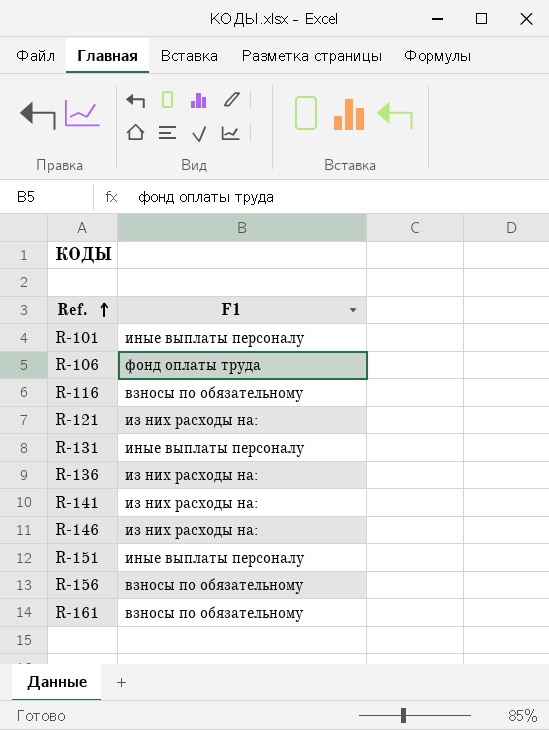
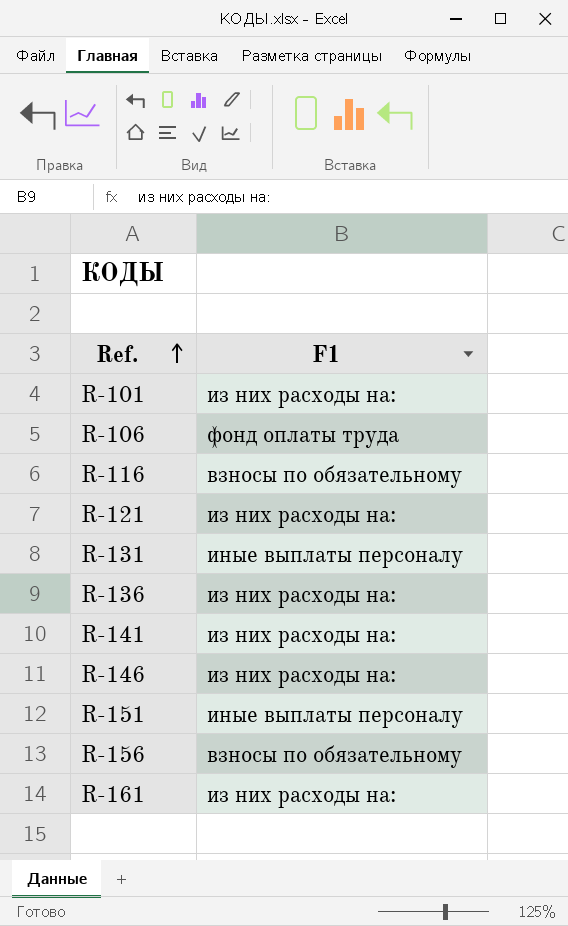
R-101 | F1: иные выплаты персоналу -> из них расходы на:
R-161 | F1: взносы по обязательному -> из них расходы на:

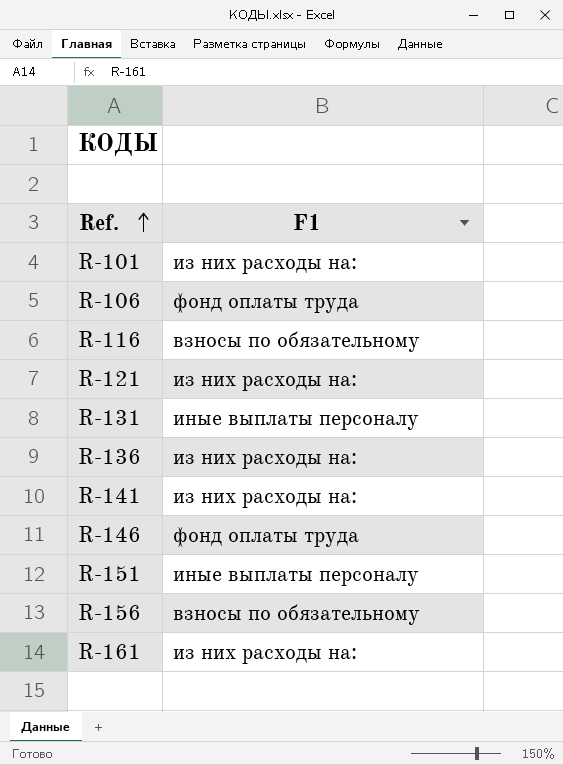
R-146 | F1: из них расходы на: -> фонд оплаты труда

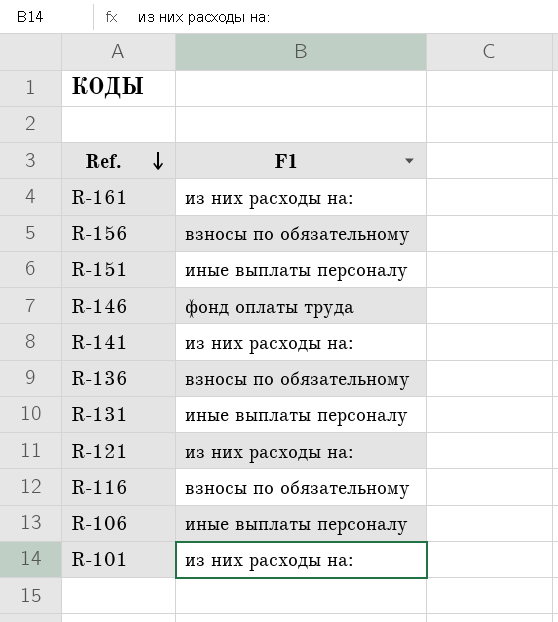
row order: Ref. ascending -> Ref. descending
R-136 | F1: из них расходы на: -> взносы по обязательному
R-106 | F1: фонд оплаты труда -> иные выплаты персоналу

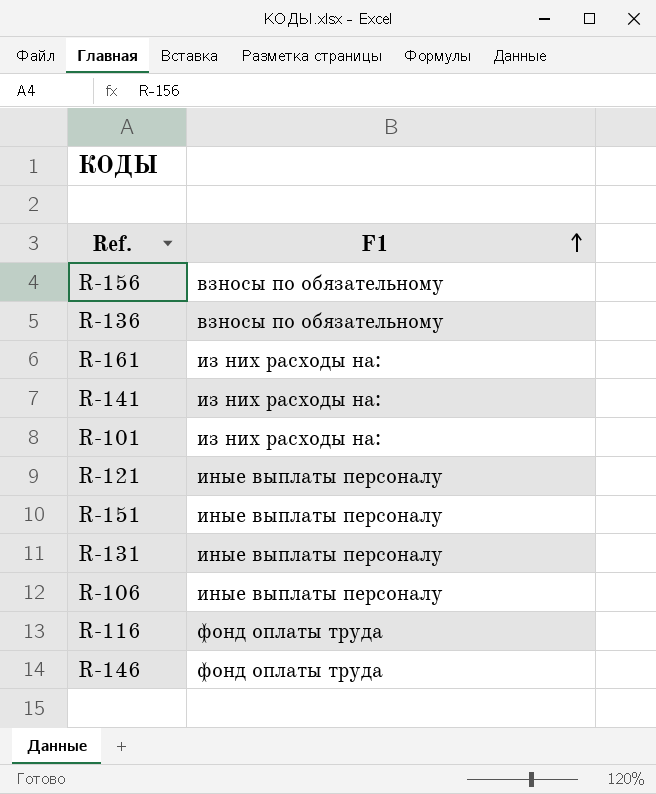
row order: Ref. descending -> F1 ascending
R-121 | F1: из них расходы на: -> иные выплаты персоналу
R-116 | F1: взносы по обязательному -> фонд оплаты труда

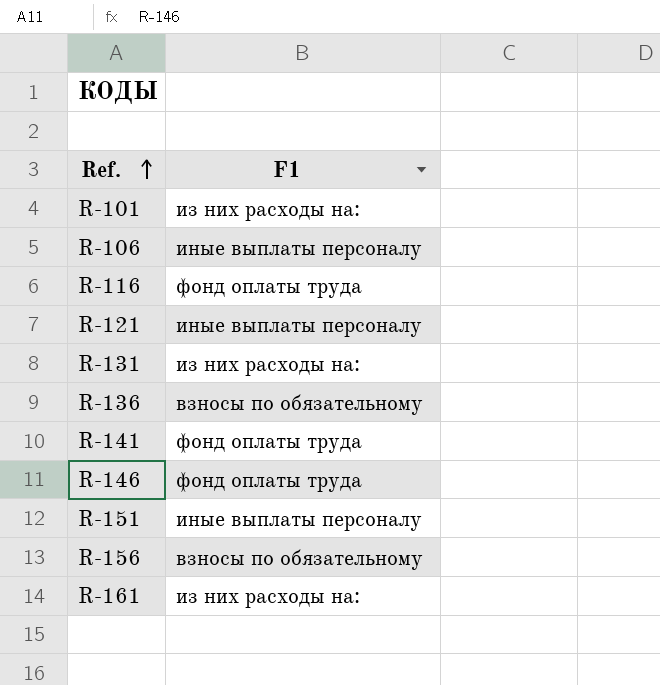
row order: F1 ascending -> Ref. ascending
R-131 | F1: иные выплаты персоналу -> из них расходы на:
R-141 | F1: из них расходы на: -> фонд оплаты труда

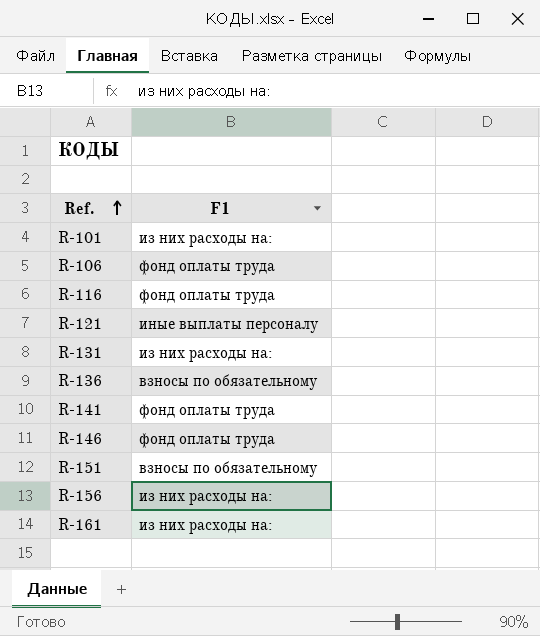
R-106 | F1: иные выплаты персоналу -> фонд оплаты труда
R-151 | F1: иные выплаты персоналу -> взносы по обязательному
R-156 | F1: взносы по обязательному -> из них расходы на:

